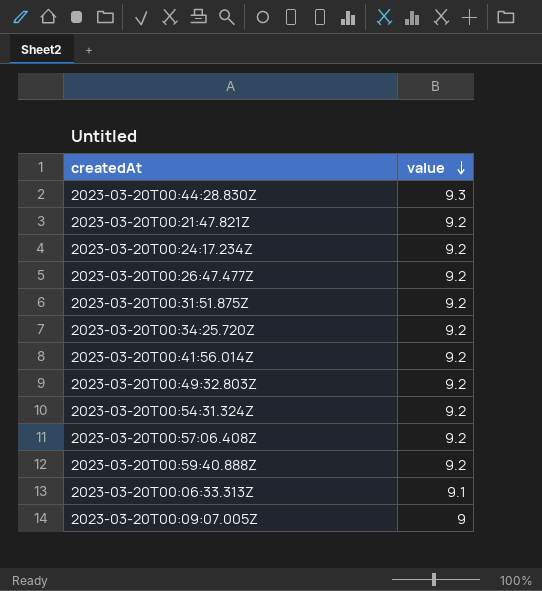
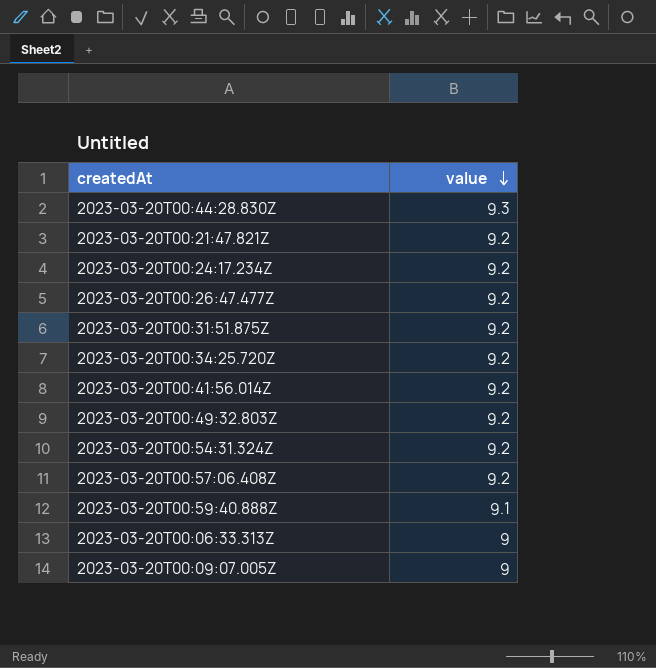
2023-03-20T00:59:40.888Z | value: 9.2 -> 9.1
2023-03-20T00:06:33.313Z | value: 9.1 -> 9

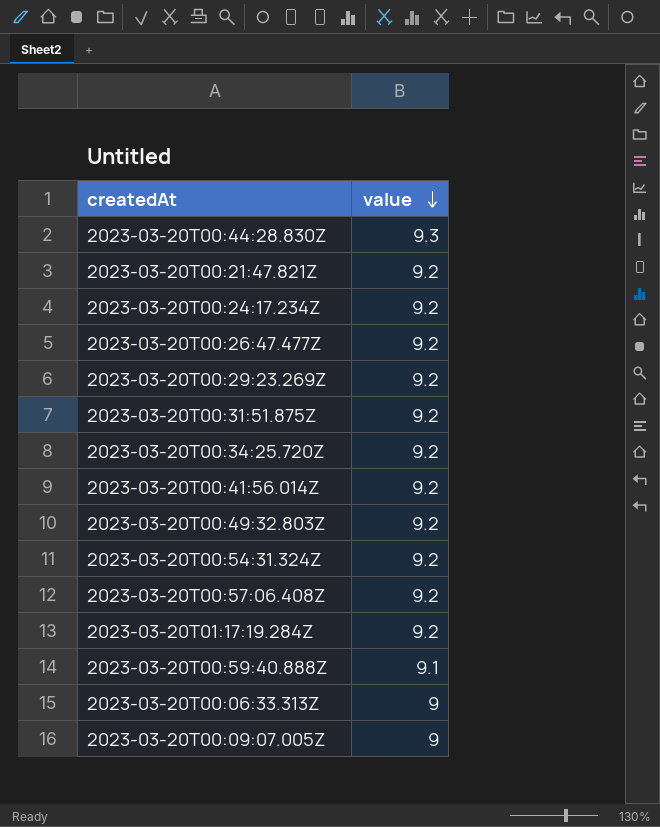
row 2023-03-20T00:29:23.269Z: none -> 9.2
row 2023-03-20T01:17:19.284Z: none -> 9.2

